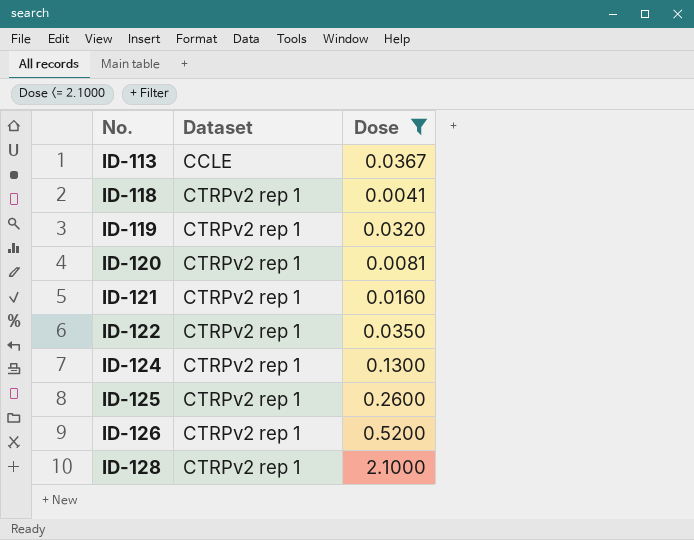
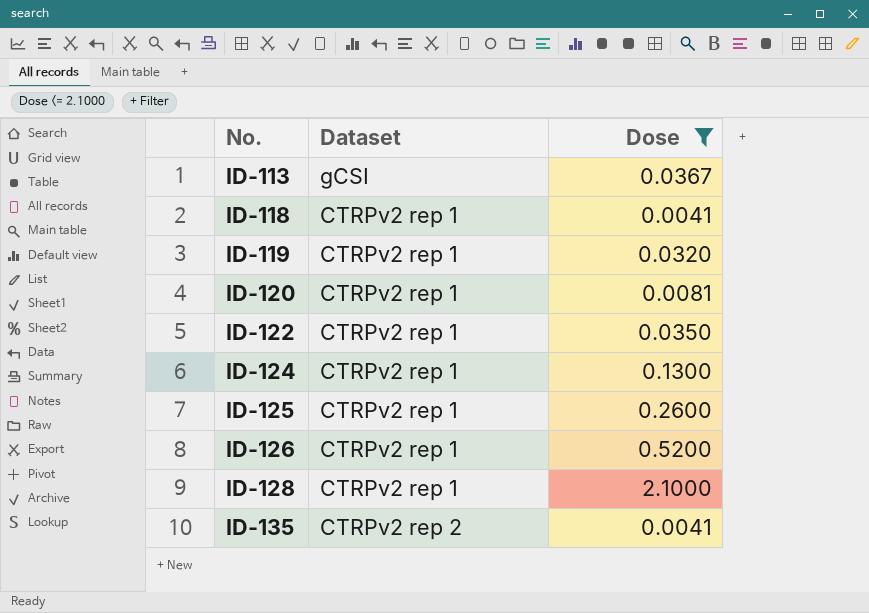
row ID-121: CTRPv2 rep 1 | 0.0160 -> none
ID-113 | Dataset: CCLE -> gCSI
row ID-135: none -> CTRPv2 rep 2 | 0.0041

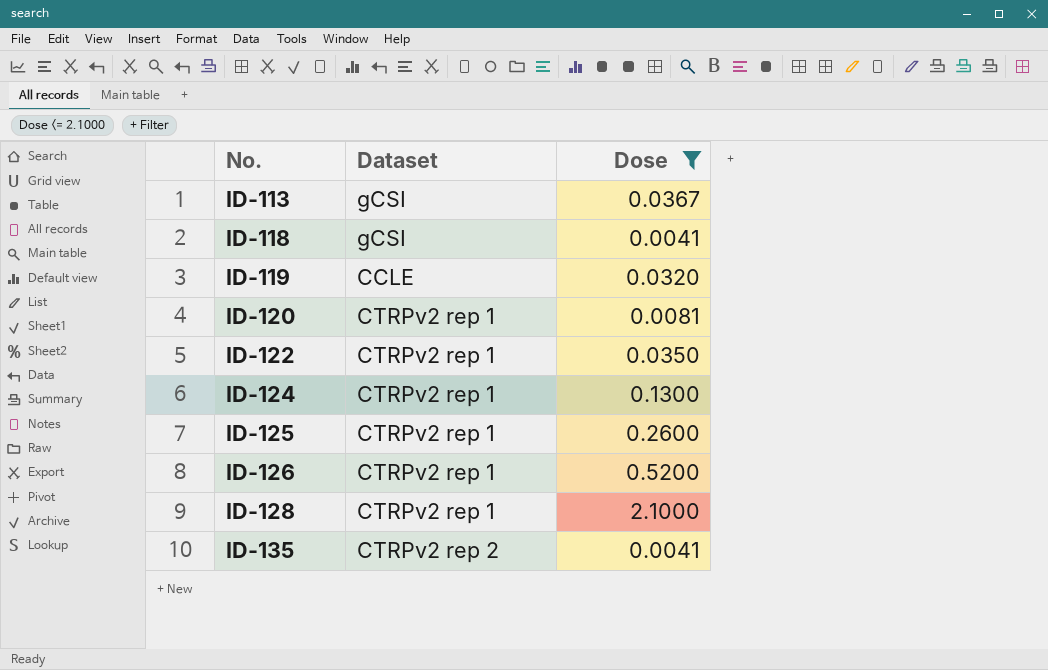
ID-118 | Dataset: CTRPv2 rep 1 -> gCSI
ID-119 | Dataset: CTRPv2 rep 1 -> CCLE

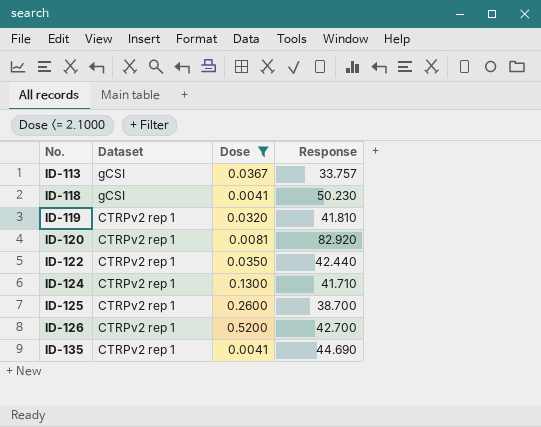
column Response | position: none -> 4
row ID-128: CTRPv2 rep 1 | 2.1000 -> none
ID-119 | Dataset: CCLE -> CTRPv2 rep 1
ID-135 | Dataset: CTRPv2 rep 2 -> CTRPv2 rep 1

